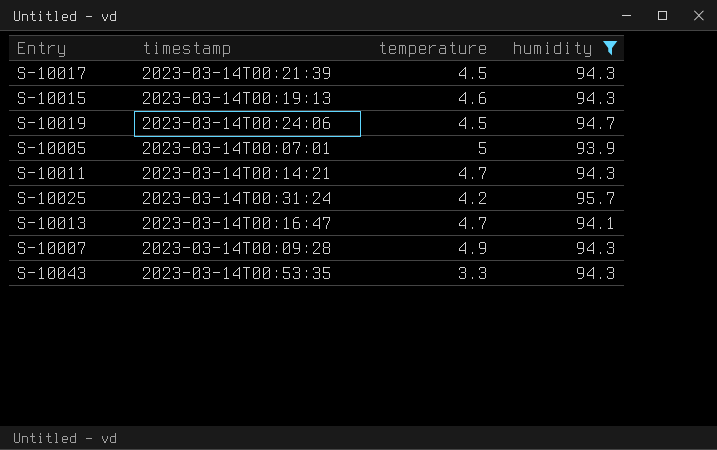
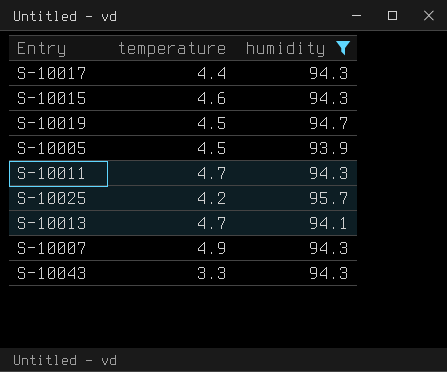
column timestamp | position: 2 -> none
S-10017 | temperature: 4.5 -> 4.4
S-10005 | temperature: 5 -> 4.5

